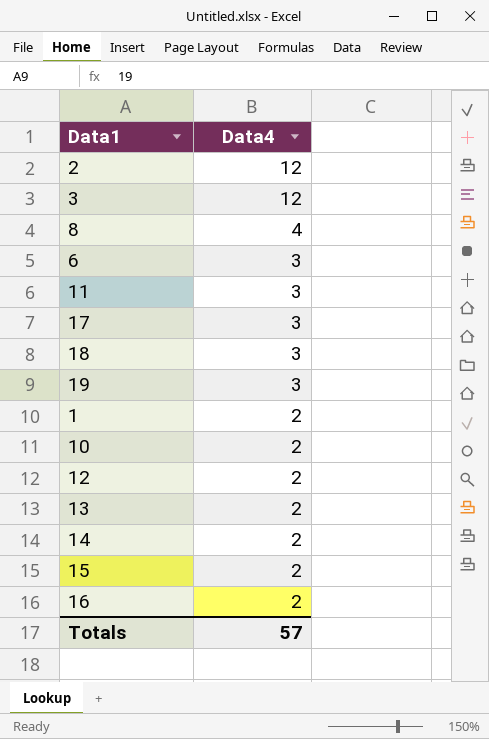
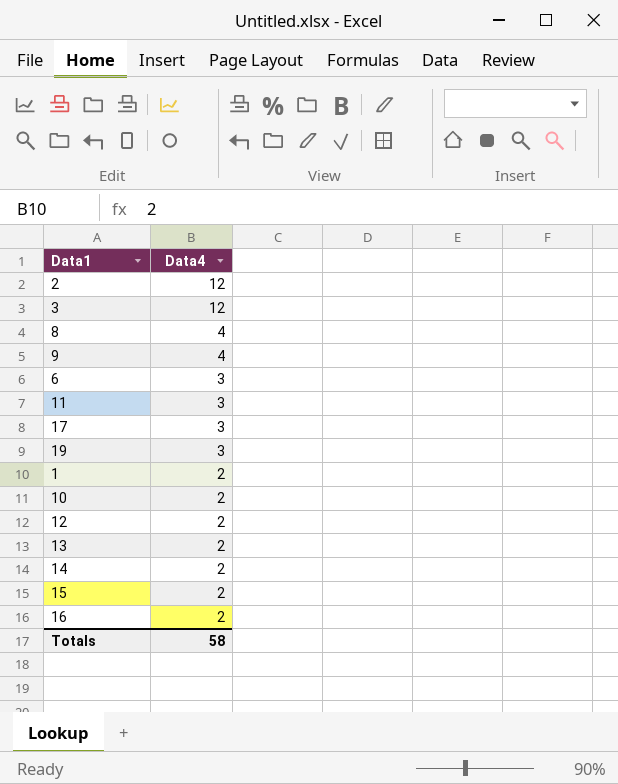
row 18: 3 -> none
row 9: none -> 4
Totals | Data4: 57 -> 58

